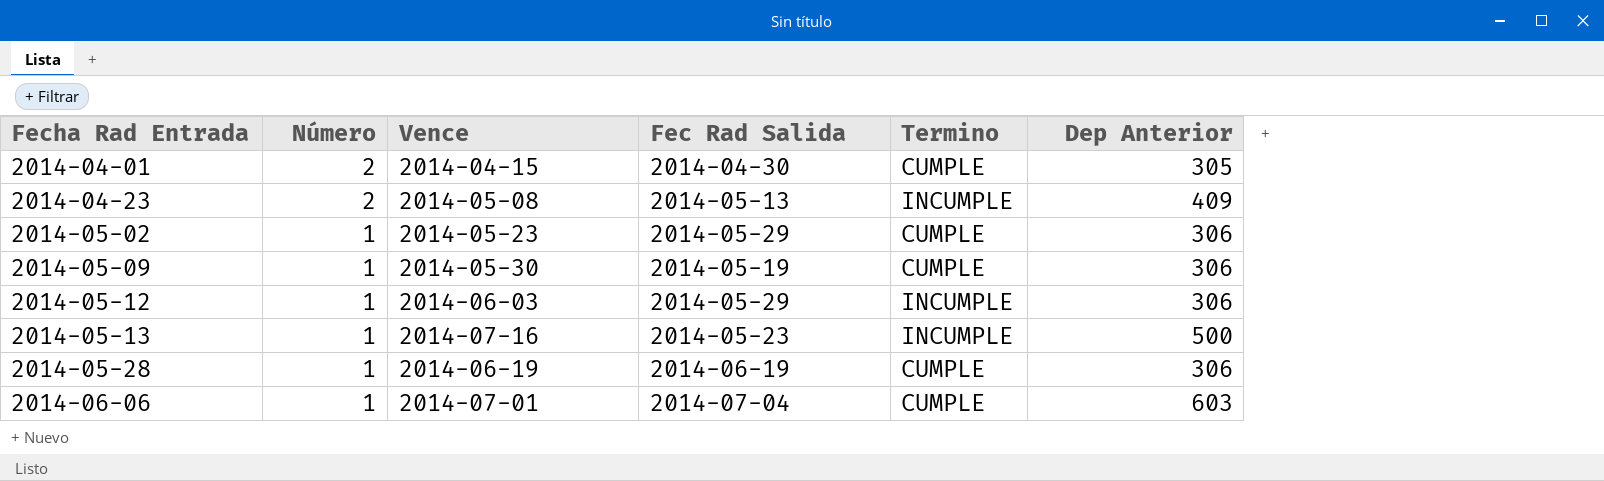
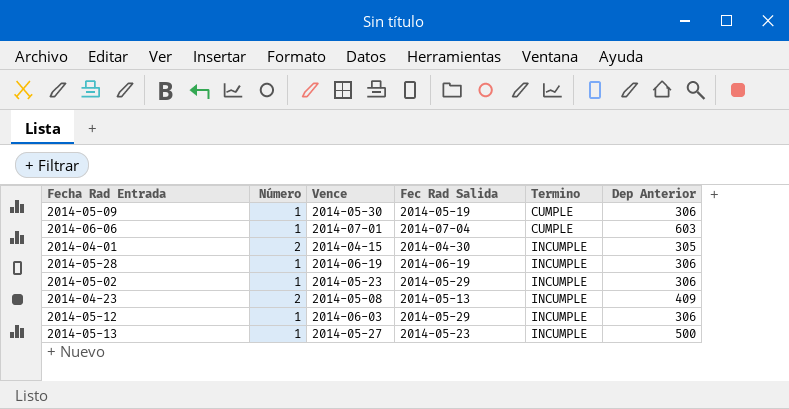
row order: Fecha Rad Entrada ascending -> Termino ascending
2014-04-01 | Termino: CUMPLE -> INCUMPLE
2014-05-28 | Termino: CUMPLE -> INCUMPLE
2014-05-02 | Termino: CUMPLE -> INCUMPLE
2014-05-13 | Vence: 2014-07-16 -> 2014-05-27

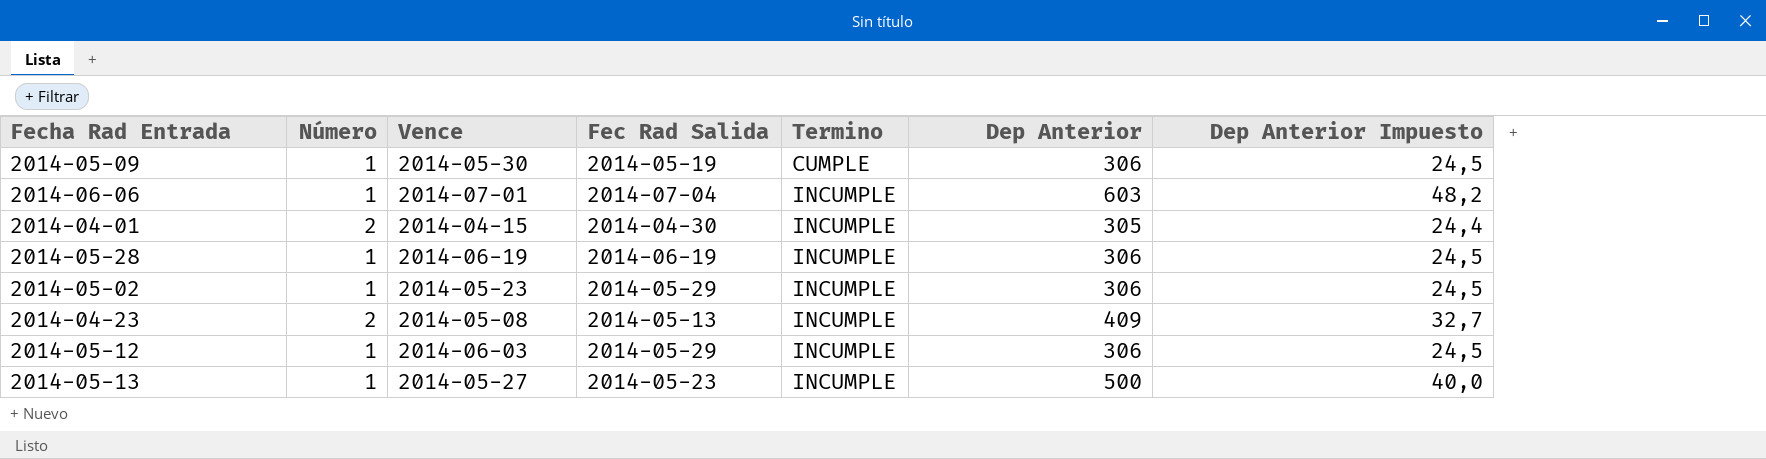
column Dep Anterior Impuesto | formula: none -> [Dep Anterior] * 0,08
2014-06-06 | Termino: CUMPLE -> INCUMPLE

